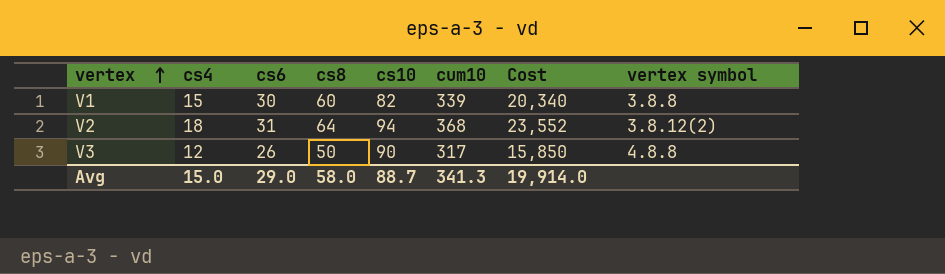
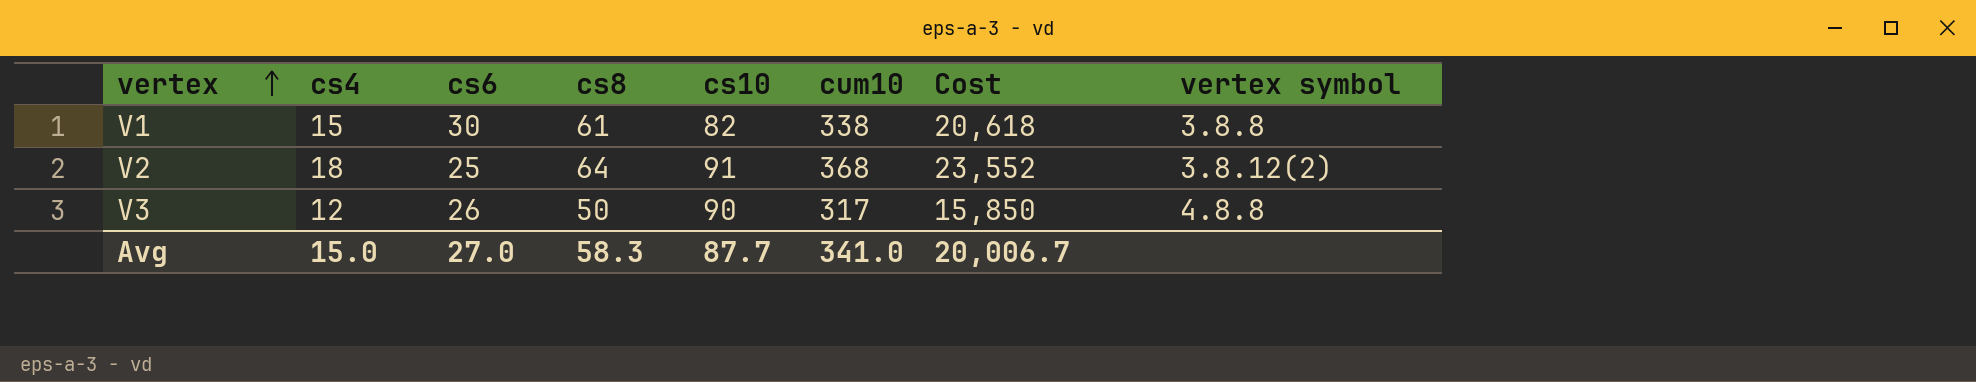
V1 | cs8: 60 -> 61
V1 | cum10: 339 -> 338
V1 | Cost: 20,340 -> 20,618
V2 | cs6: 31 -> 25
V2 | cs10: 94 -> 91
Avg | cs6: 29.0 -> 27.0
Avg | cs8: 58.0 -> 58.3
Avg | cs10: 88.7 -> 87.7
Avg | cum10: 341.3 -> 341.0
Avg | Cost: 19,914.0 -> 20,006.7

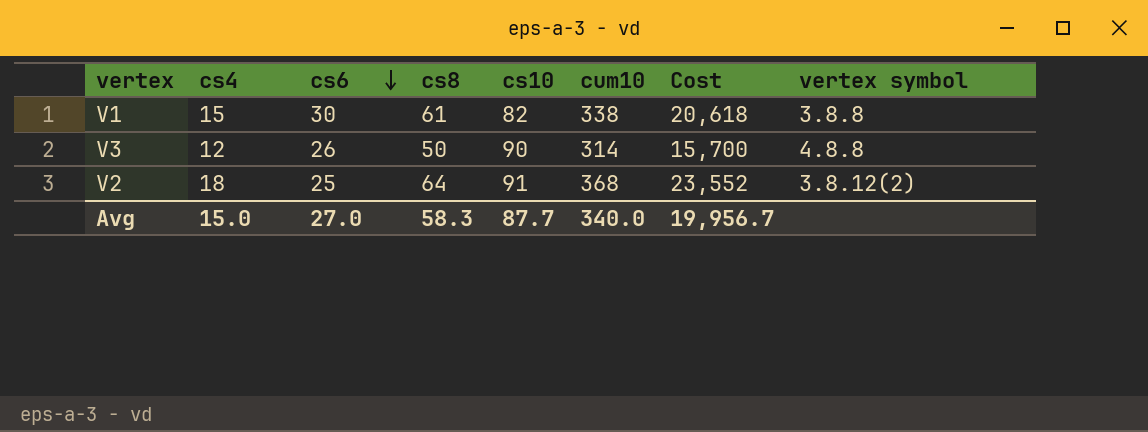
row order: vertex ascending -> cs6 descending
V3 | cum10: 317 -> 314
V3 | Cost: 15,850 -> 15,700
Avg | cum10: 341.0 -> 340.0
Avg | Cost: 20,006.7 -> 19,956.7

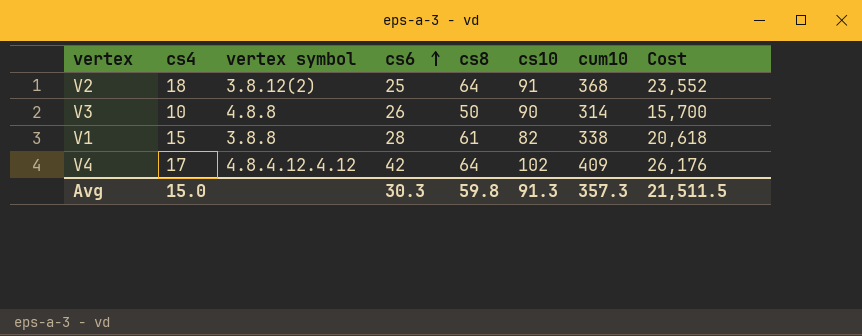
row order: cs6 descending -> cs6 ascending
column vertex symbol | position: 8 -> 3
V3 | cs4: 12 -> 10
V1 | cs6: 30 -> 28
row V4: none -> 17 | 4.8.4.12.4.12 | 42 | 64 | 102 | 409 | 26,176
Avg | cs6: 27.0 -> 30.3
Avg | cs8: 58.3 -> 59.8
Avg | cs10: 87.7 -> 91.3
Avg | cum10: 340.0 -> 357.3
Avg | Cost: 19,956.7 -> 21,511.5

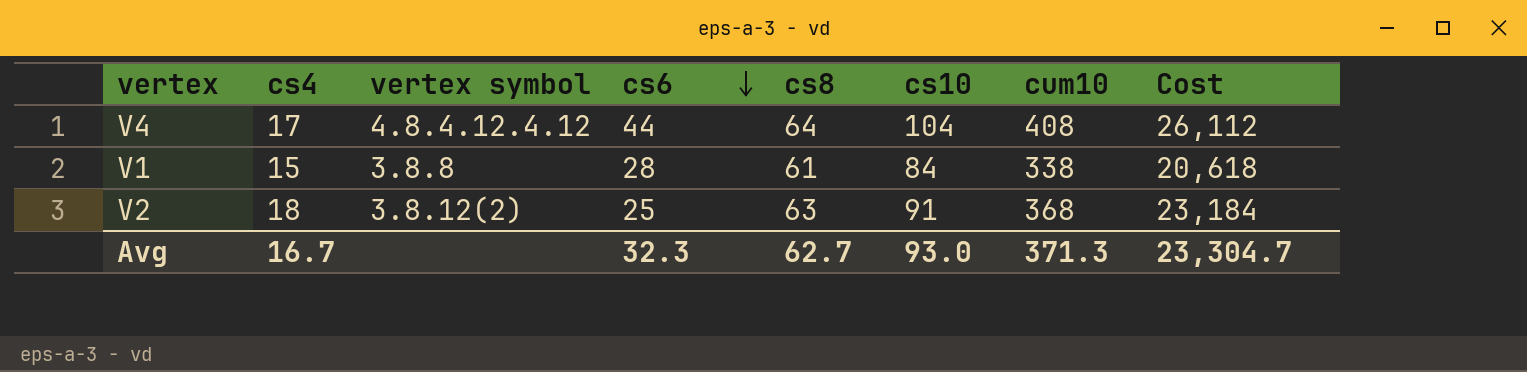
row order: cs6 ascending -> cs6 descending
row V3: 10 | 4.8.8 | 26 | 50 | 90 | 314 | 15,700 -> none
V4 | cs6: 42 -> 44
V4 | cs10: 102 -> 104
V4 | cum10: 409 -> 408
V4 | Cost: 26,176 -> 26,112
V1 | cs10: 82 -> 84
V2 | cs8: 64 -> 63
V2 | Cost: 23,552 -> 23,184
Avg | cs4: 15.0 -> 16.7
Avg | cs6: 30.3 -> 32.3
Avg | cs8: 59.8 -> 62.7
Avg | cs10: 91.3 -> 93.0
Avg | cum10: 357.3 -> 371.3
Avg | Cost: 21,511.5 -> 23,304.7

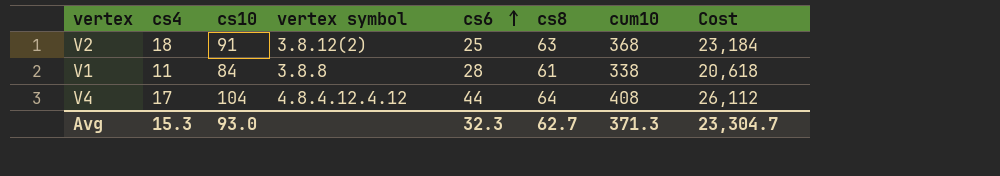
row order: cs6 descending -> cs6 ascending
column cs10 | position: 6 -> 3
V1 | cs4: 15 -> 11
Avg | cs4: 16.7 -> 15.3

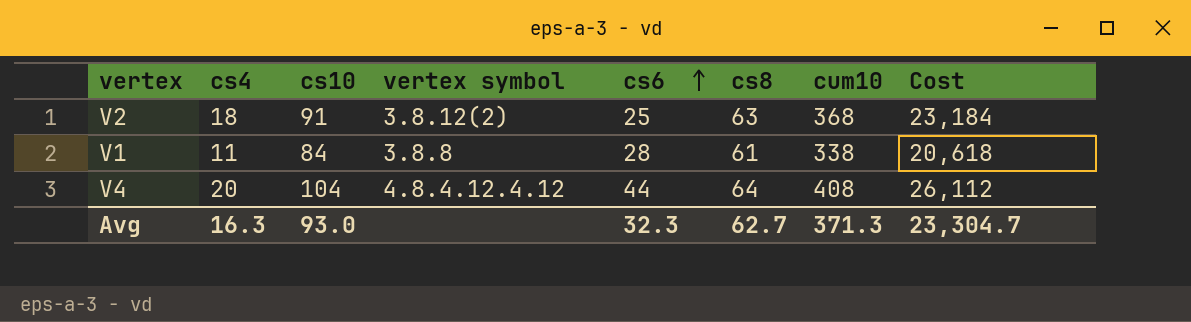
V4 | cs4: 17 -> 20
Avg | cs4: 15.3 -> 16.3

